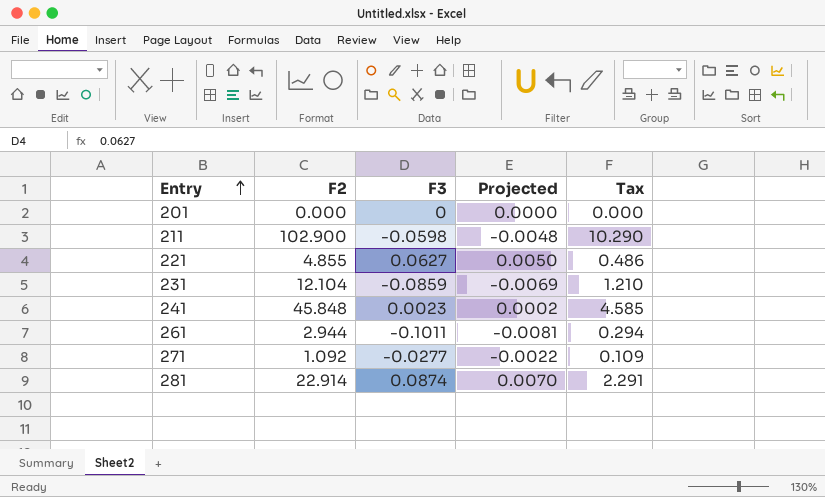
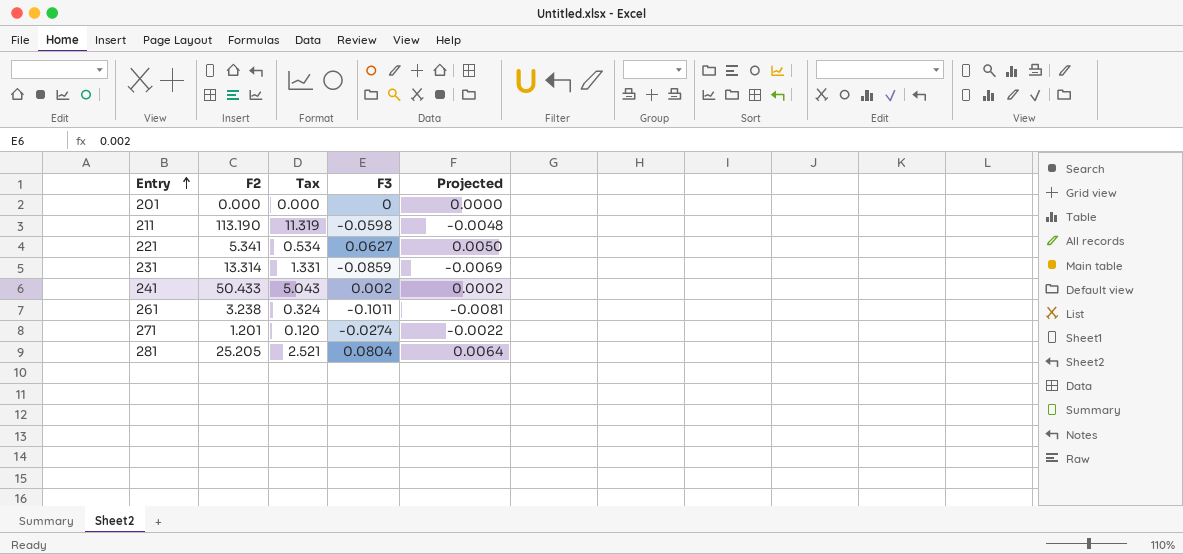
column Tax | position: 5 -> 3
211 | F2: 102.900 -> 113.190
211 | Tax: 10.290 -> 11.319
221 | F2: 4.855 -> 5.341
221 | Tax: 0.486 -> 0.534
231 | F2: 12.104 -> 13.314
231 | Tax: 1.210 -> 1.331
241 | F2: 45.848 -> 50.433
241 | Tax: 4.585 -> 5.043
241 | F3: 0.0023 -> 0.002
261 | F2: 2.944 -> 3.238
261 | Tax: 0.294 -> 0.324
271 | F2: 1.092 -> 1.201
271 | Tax: 0.109 -> 0.120
271 | F3: -0.0277 -> -0.0274
281 | F2: 22.914 -> 25.205
281 | Tax: 2.291 -> 2.521
281 | F3: 0.0874 -> 0.0804
281 | Projected: 0.0070 -> 0.0064

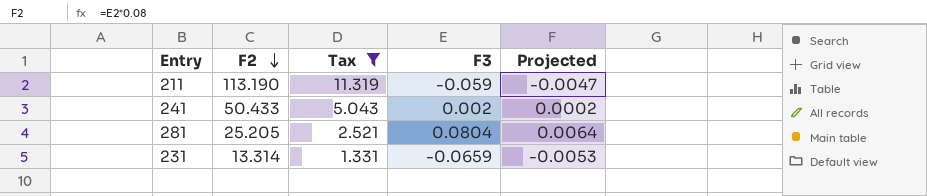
filter: none -> Tax >= 1.331
row order: Entry ascending -> F2 descending
211 | F3: -0.0598 -> -0.059
211 | Projected: -0.0048 -> -0.0047
231 | F3: -0.0859 -> -0.0659
231 | Projected: -0.0069 -> -0.0053

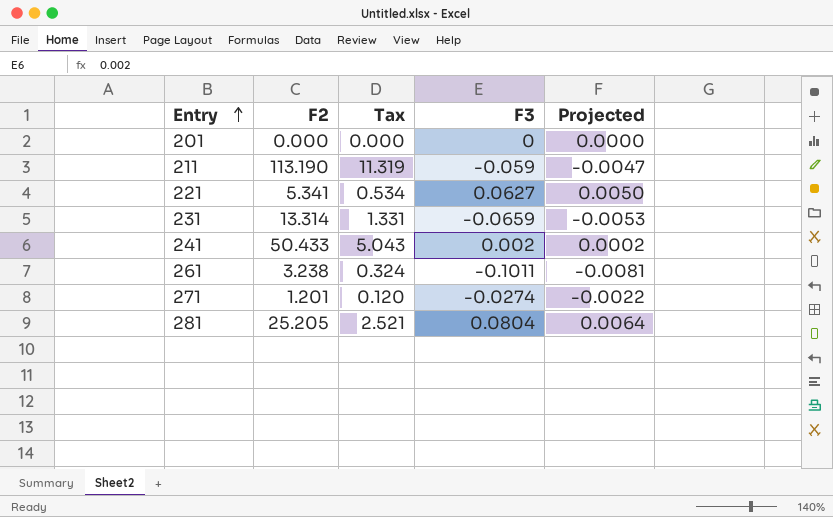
filter: Tax >= 1.331 -> none
row order: F2 descending -> Entry ascending

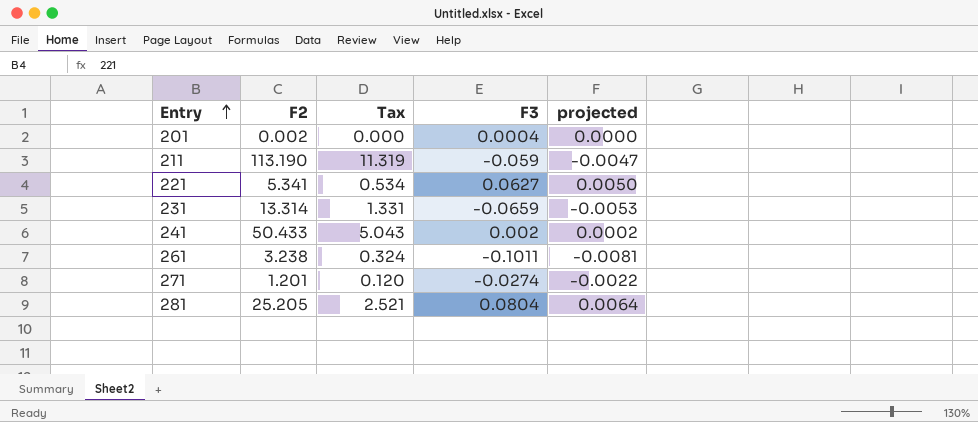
column name: Projected -> projected
201 | F2: 0.000 -> 0.002
201 | F3: 0 -> 0.0004

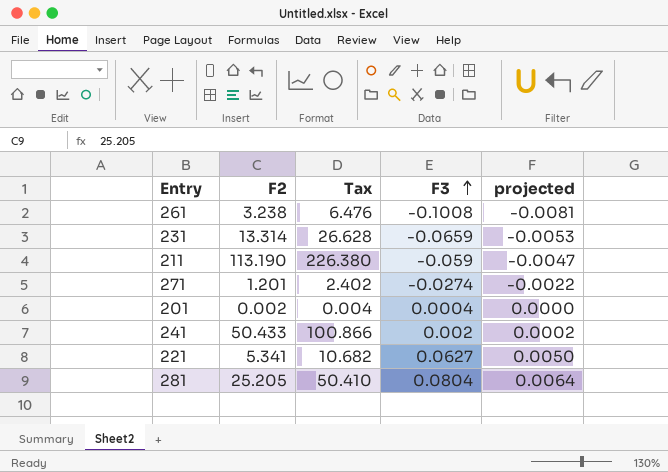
row order: Entry ascending -> F3 ascending
column Tax | formula: [F2] * 0.1 -> [F2] * 2
261 | F3: -0.1011 -> -0.1008

